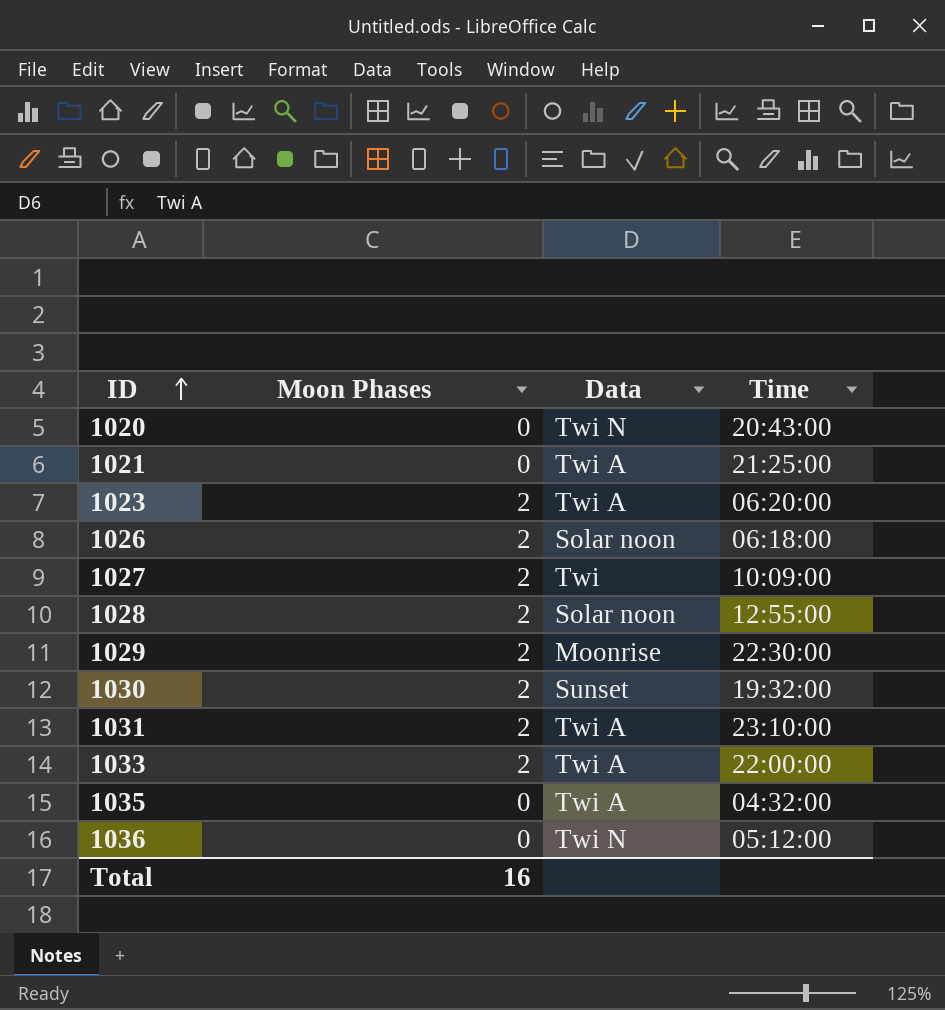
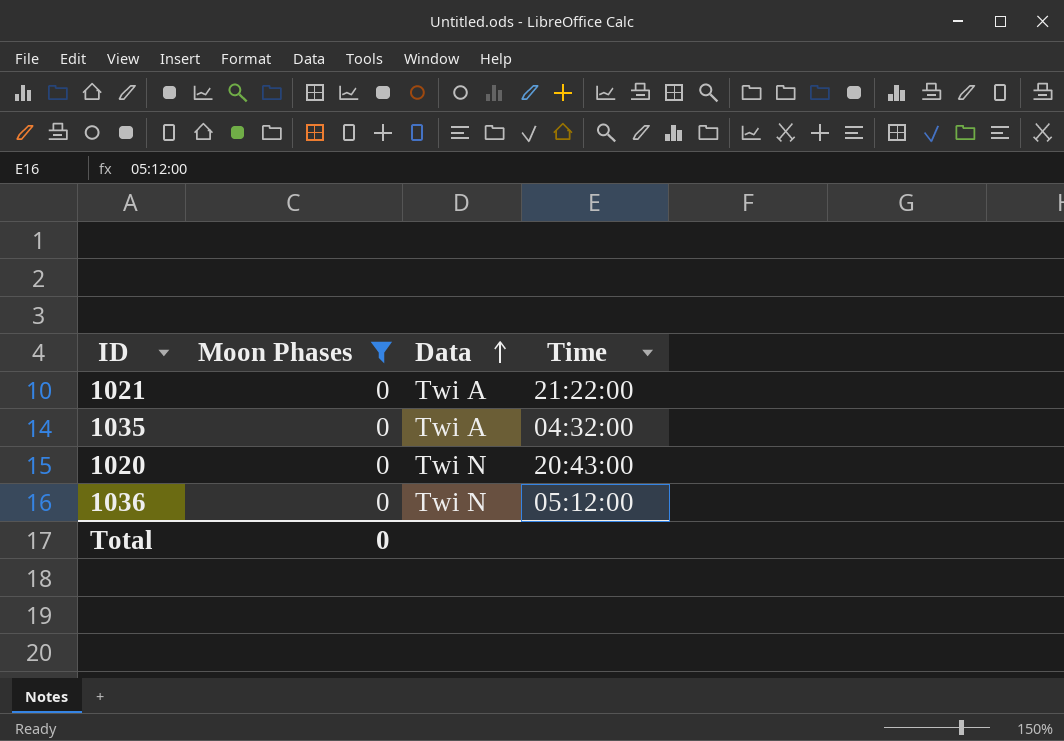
filter: none -> Moon Phases = 0
row order: ID ascending -> Data ascending
1021 | Time: 21:25:00 -> 21:22:00
Total | Moon Phases: 16 -> 0

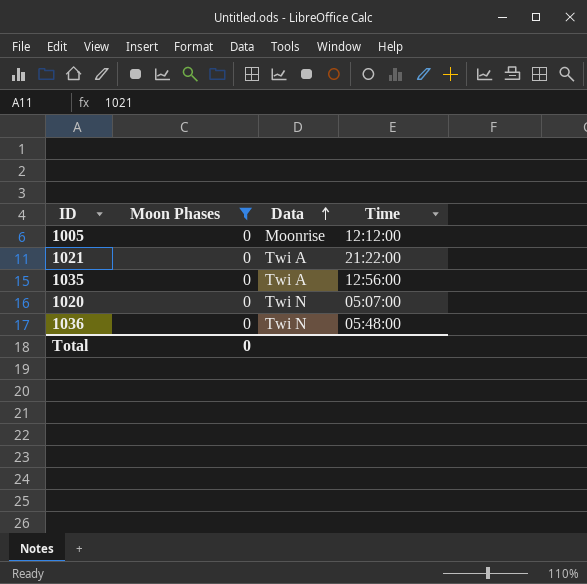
row 1005: none -> 0 | Moonrise | 12:12:00
1035 | Time: 04:32:00 -> 12:56:00
1020 | Time: 20:43:00 -> 05:07:00
1036 | Time: 05:12:00 -> 05:48:00

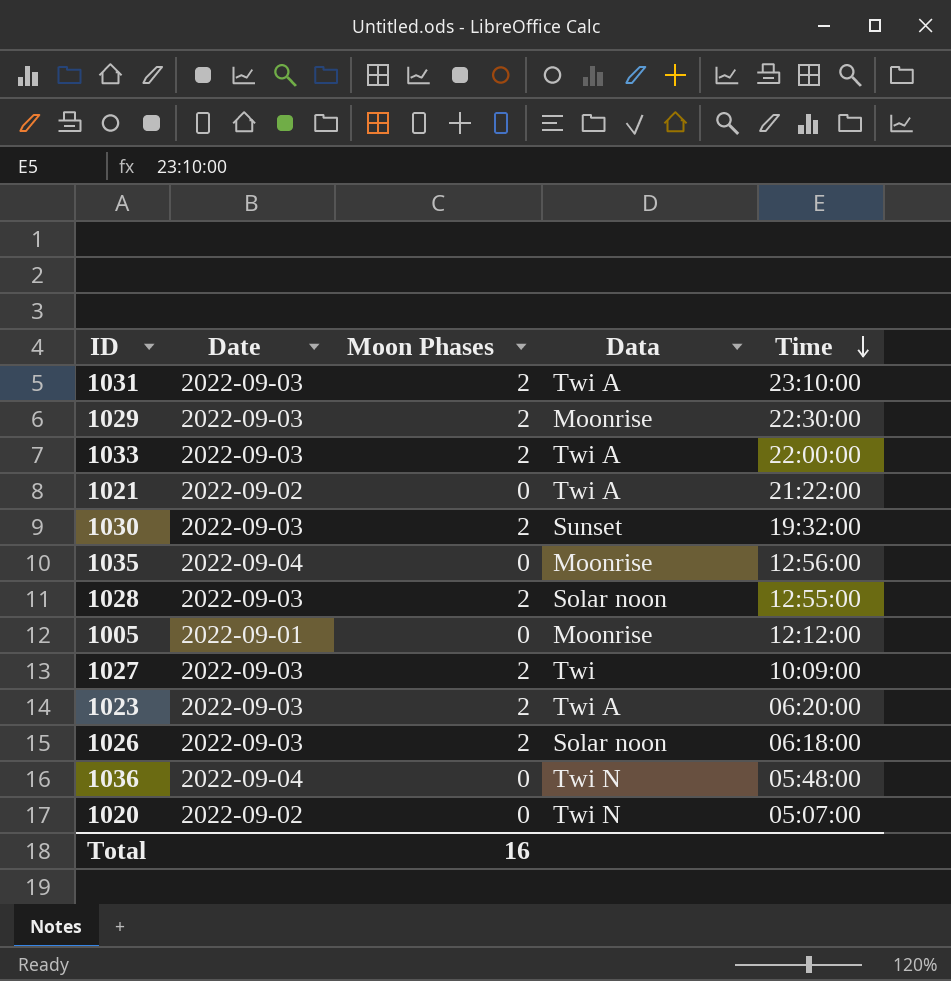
filter: Moon Phases = 0 -> none
row order: Data ascending -> Time descending
column Date | position: none -> 2
1035 | Data: Twi A -> Moonrise
Total | Moon Phases: 0 -> 16

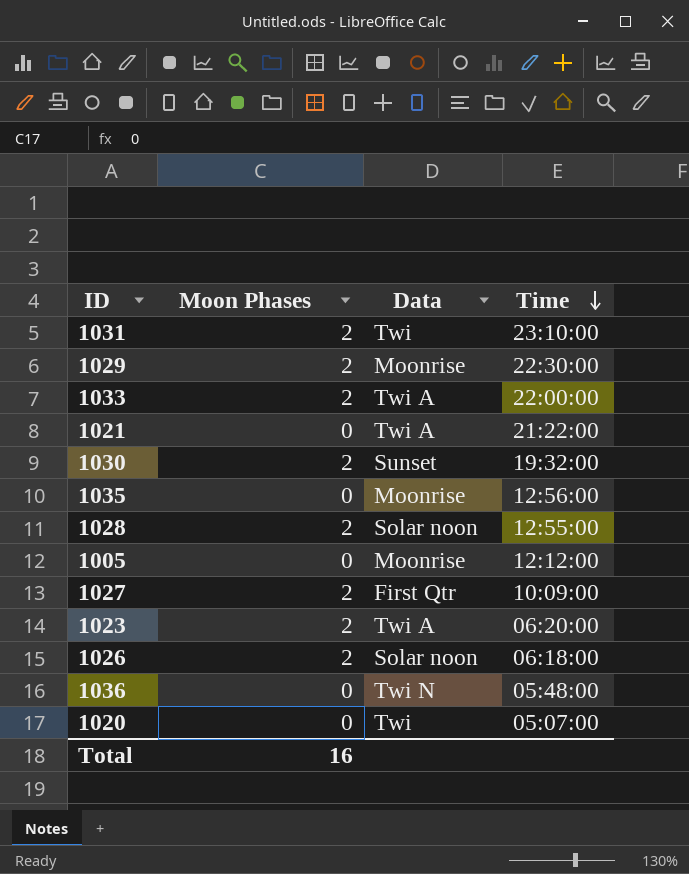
column Date | position: 2 -> none
1031 | Data: Twi A -> Twi
1027 | Data: Twi -> First Qtr
1020 | Data: Twi N -> Twi

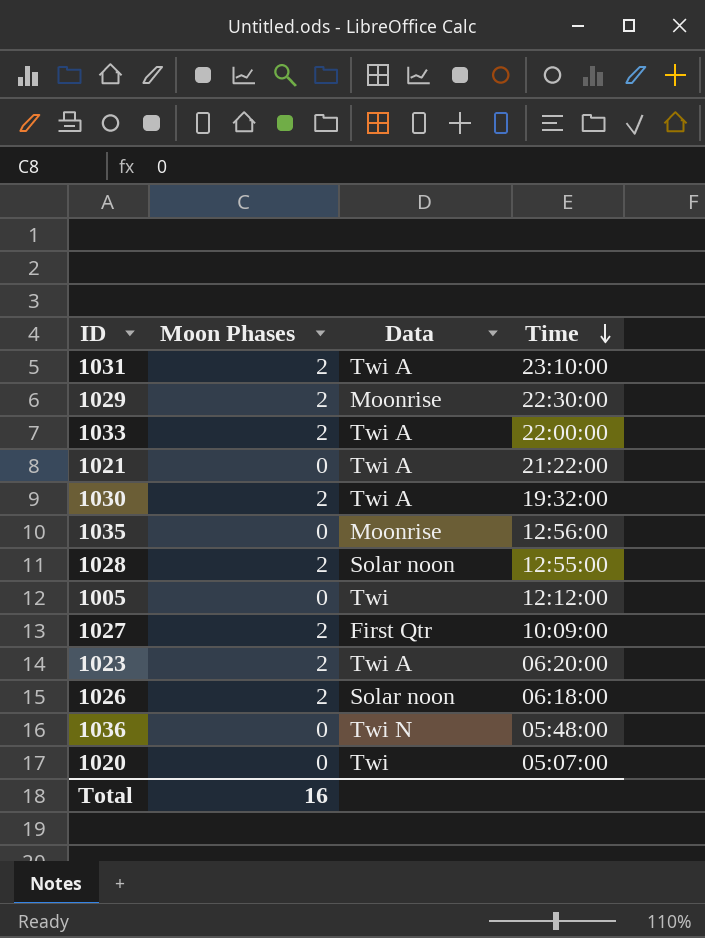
1031 | Data: Twi -> Twi A
1030 | Data: Sunset -> Twi A
1005 | Data: Moonrise -> Twi

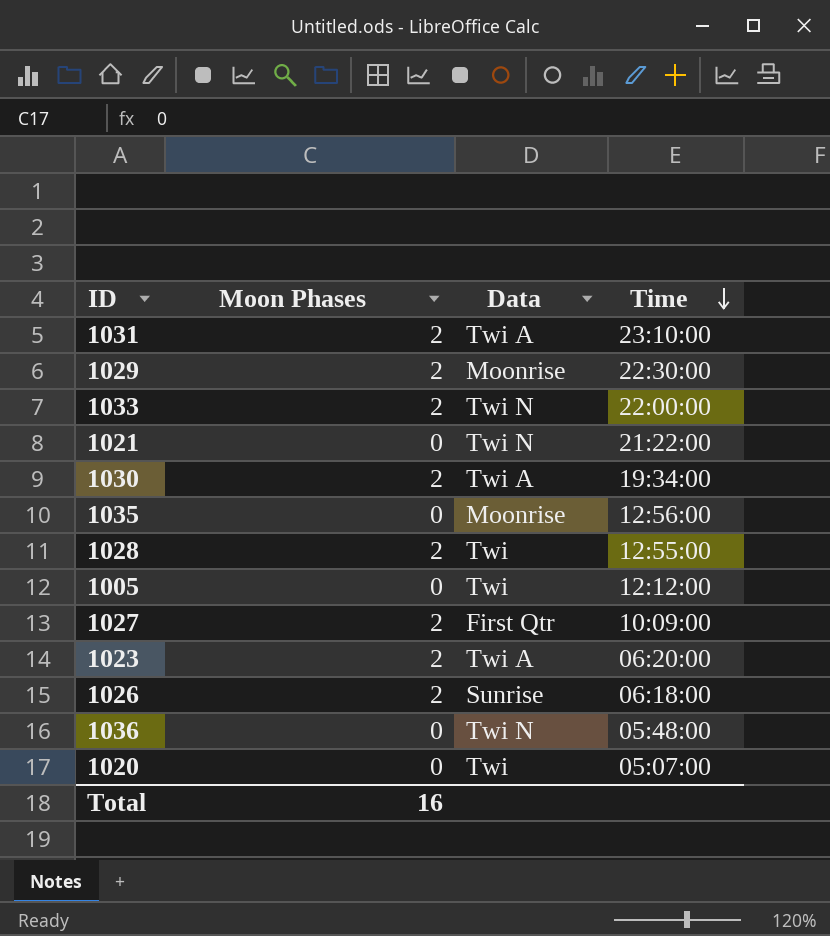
1033 | Data: Twi A -> Twi N
1021 | Data: Twi A -> Twi N
1030 | Time: 19:32:00 -> 19:34:00
1028 | Data: Solar noon -> Twi
1026 | Data: Solar noon -> Sunrise

